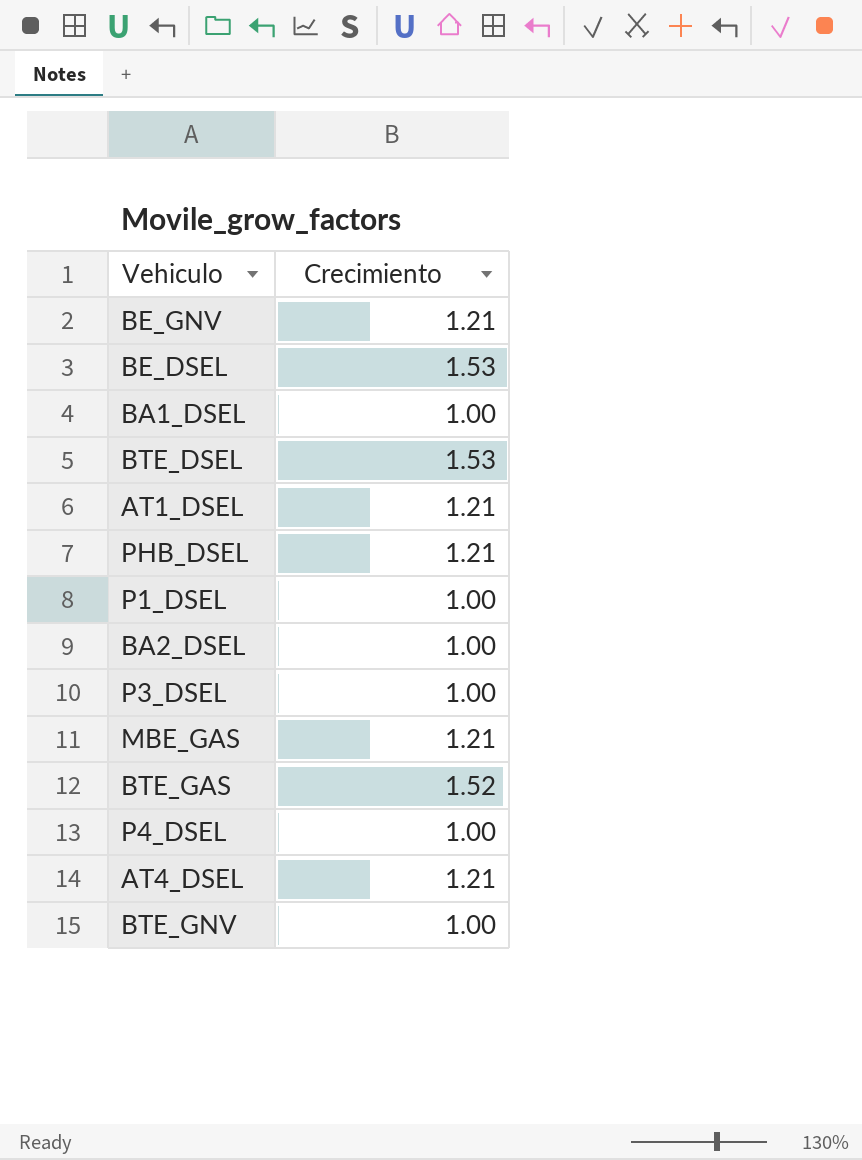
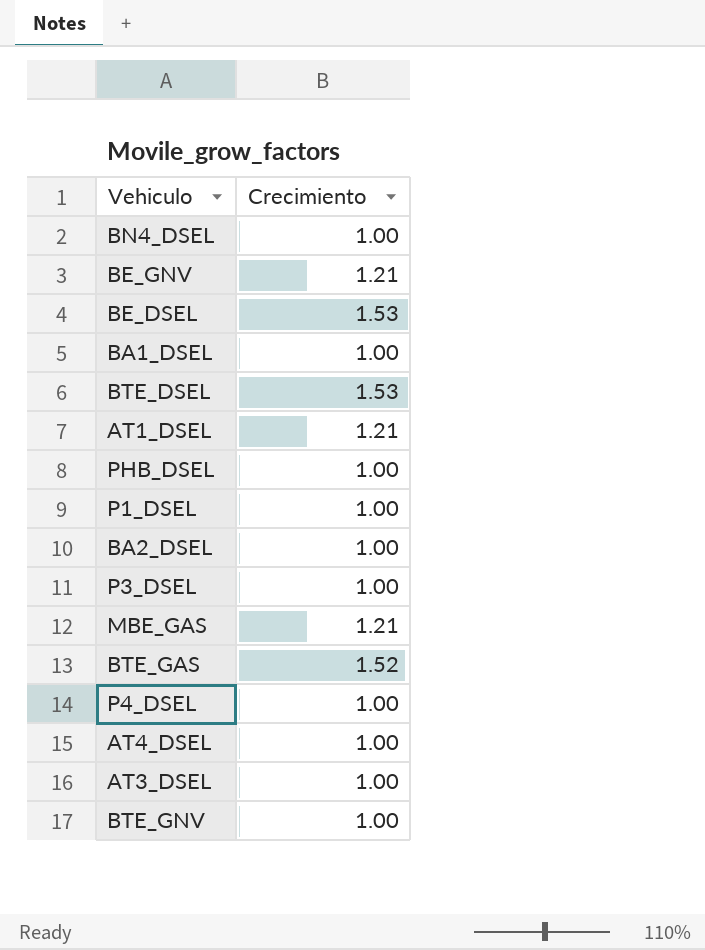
row BN4_DSEL: none -> 1.00
PHB_DSEL | Crecimiento: 1.21 -> 1.00
AT4_DSEL | Crecimiento: 1.21 -> 1.00
row AT3_DSEL: none -> 1.00

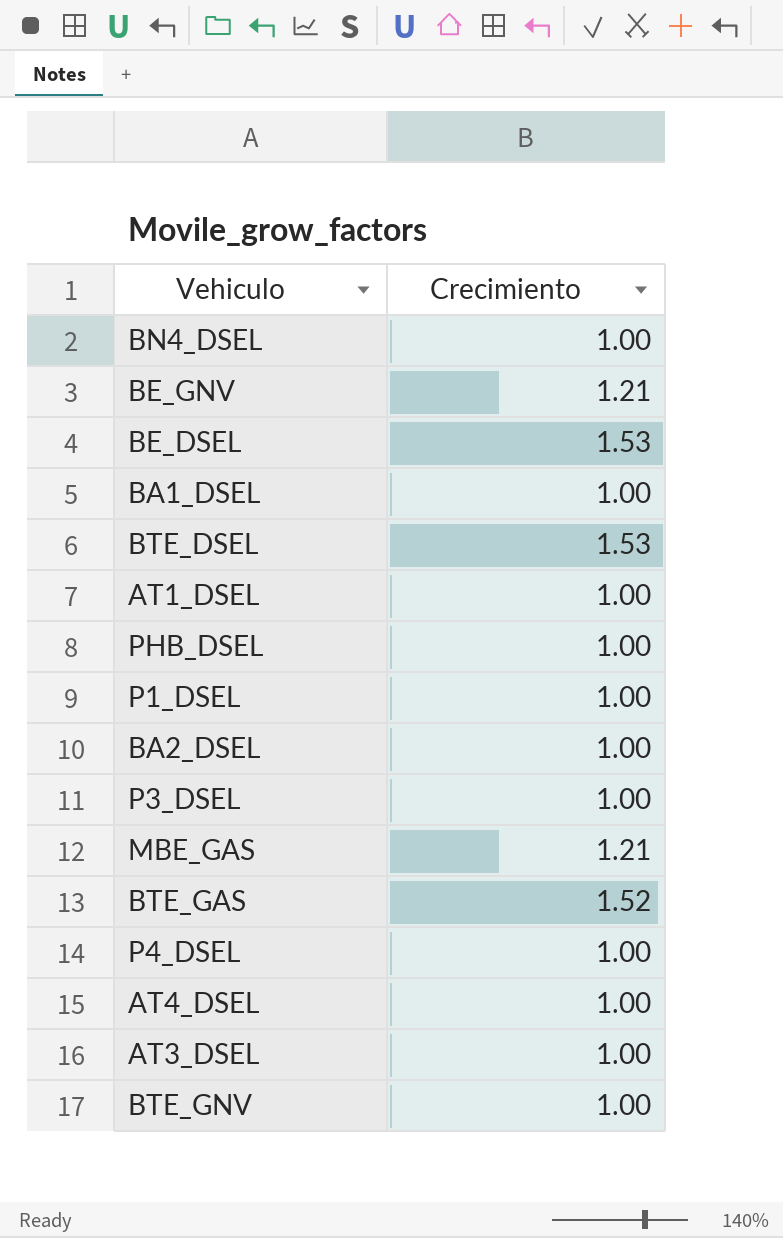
AT1_DSEL | Crecimiento: 1.21 -> 1.00

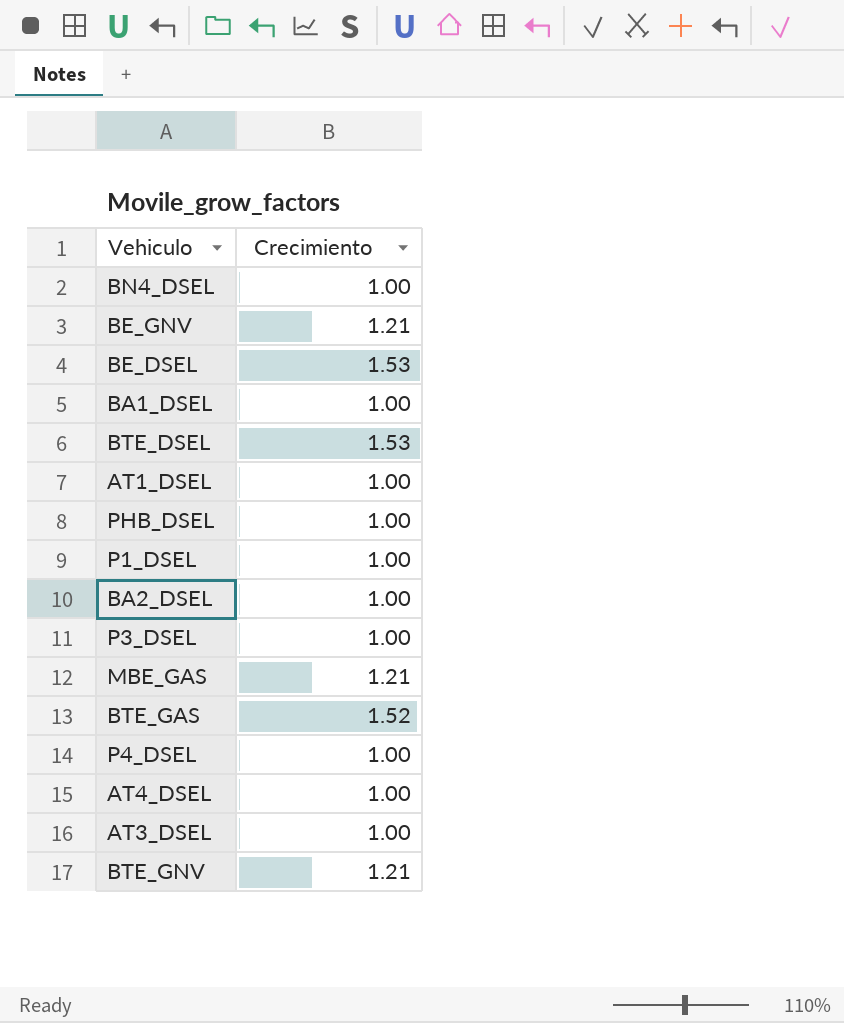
BTE_GNV | Crecimiento: 1.00 -> 1.21

